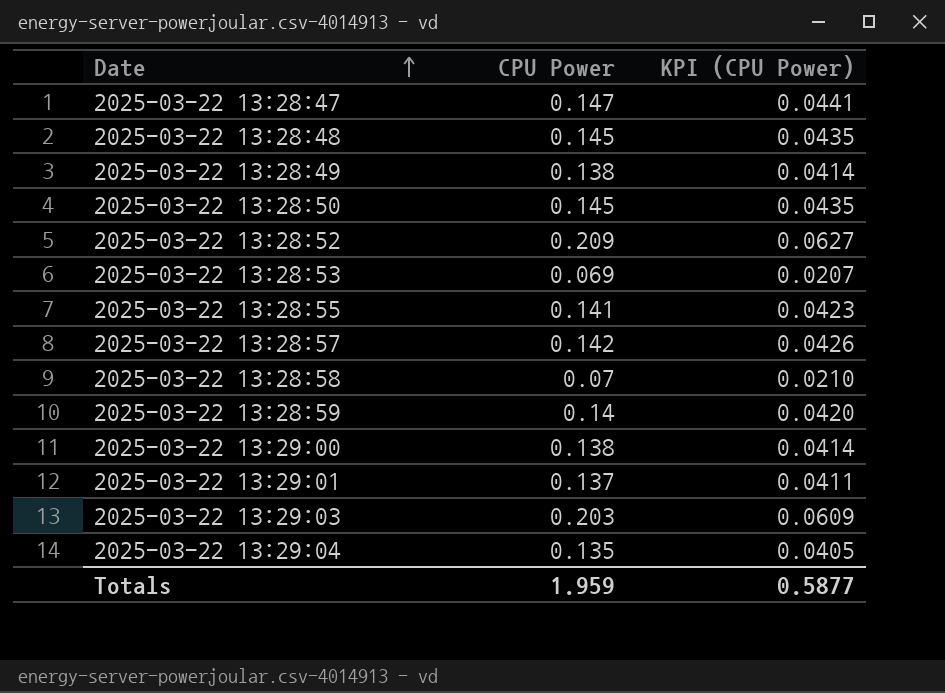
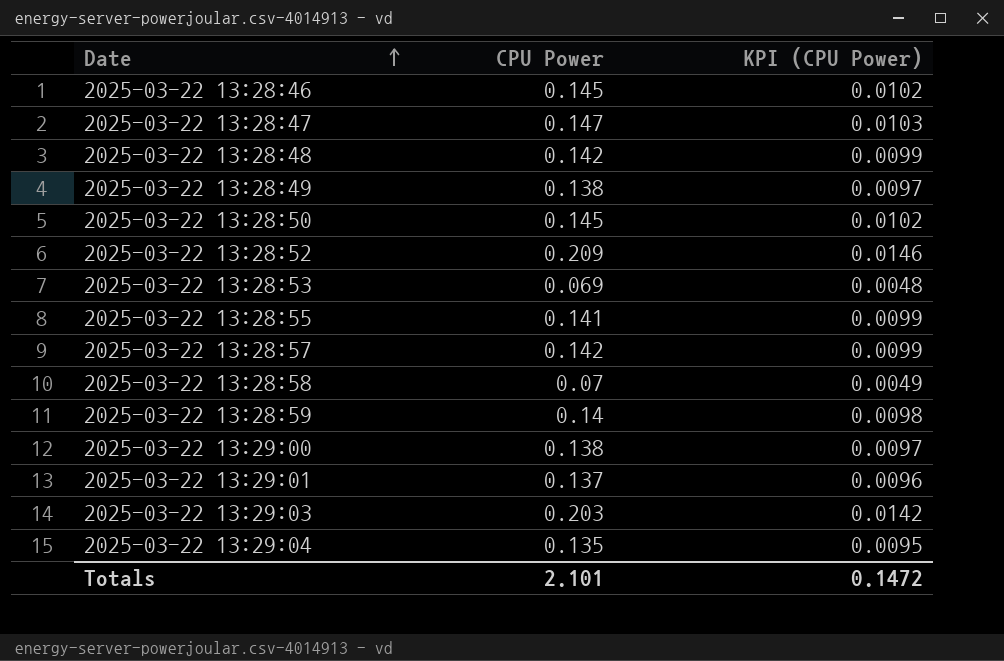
column KPI (CPU Power) | formula: [CPU Power] * 0.3 -> [CPU Power] * 0.07
row 2025-03-22 13:28:46: none -> 0.145 | 0.0102
2025-03-22 13:28:48 | CPU Power: 0.145 -> 0.142
Totals | CPU Power: 1.959 -> 2.101
Totals | KPI (CPU Power): 0.5877 -> 0.1472

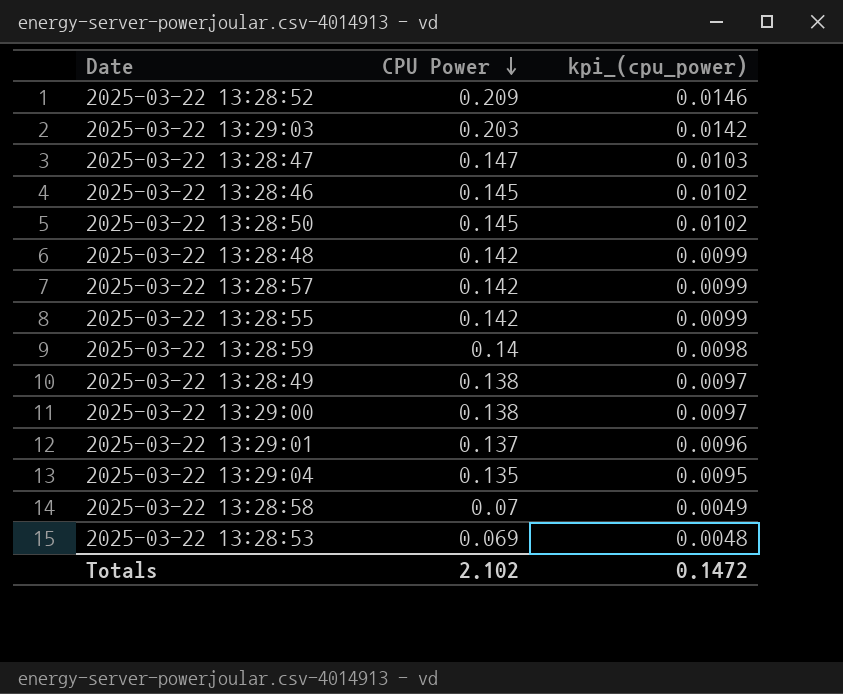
row order: Date ascending -> CPU Power descending
column name: KPI (CPU Power) -> kpi_(cpu_power)
2025-03-22 13:28:55 | CPU Power: 0.141 -> 0.142
Totals | CPU Power: 2.101 -> 2.102

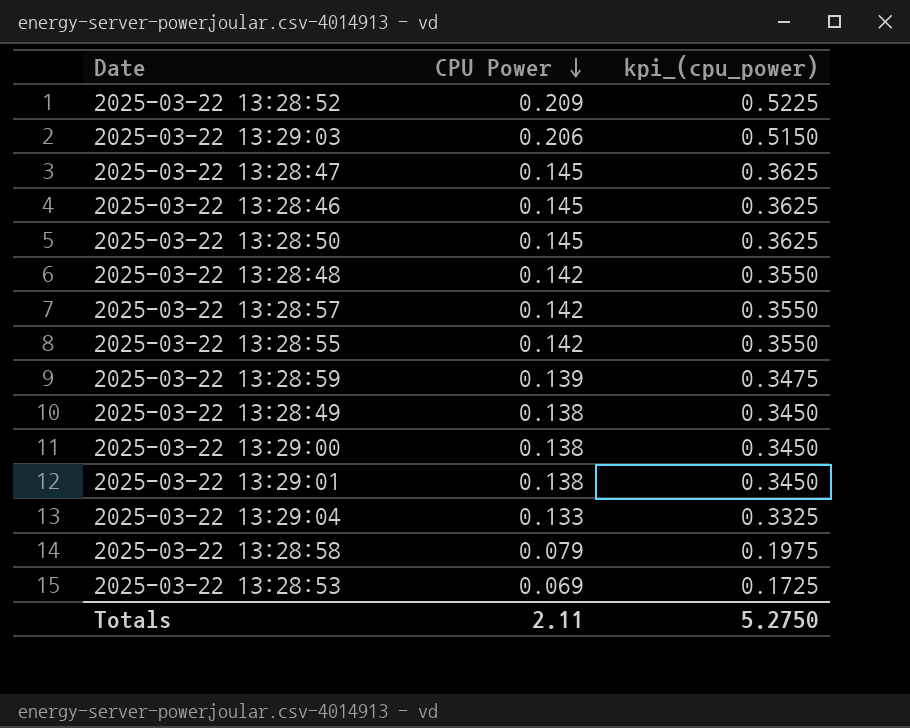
column kpi_(cpu_power) | formula: [CPU Power] * 0.07 -> [CPU Power] * 2.5
2025-03-22 13:29:03 | CPU Power: 0.203 -> 0.206
2025-03-22 13:28:47 | CPU Power: 0.147 -> 0.145
2025-03-22 13:28:59 | CPU Power: 0.14 -> 0.139
2025-03-22 13:29:01 | CPU Power: 0.137 -> 0.138
2025-03-22 13:29:04 | CPU Power: 0.135 -> 0.133
2025-03-22 13:28:58 | CPU Power: 0.07 -> 0.079
Totals | CPU Power: 2.102 -> 2.11
Totals | kpi_(cpu_power): 0.1472 -> 5.2750

